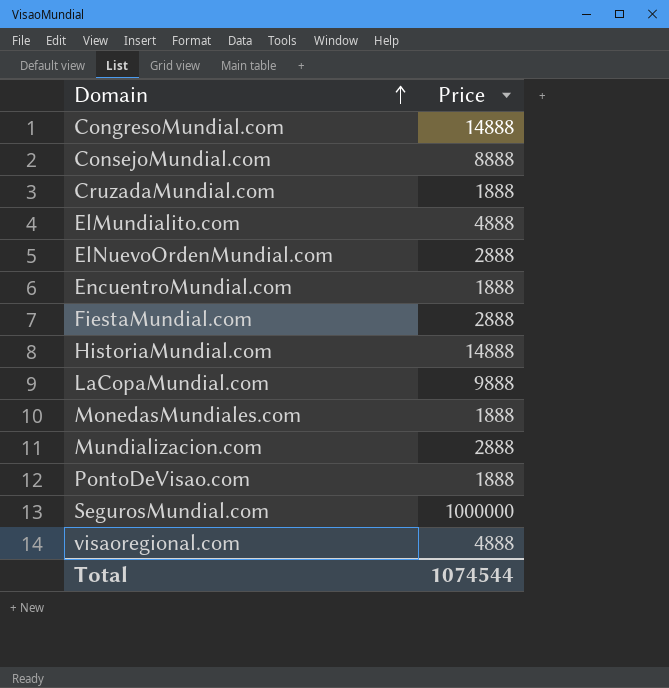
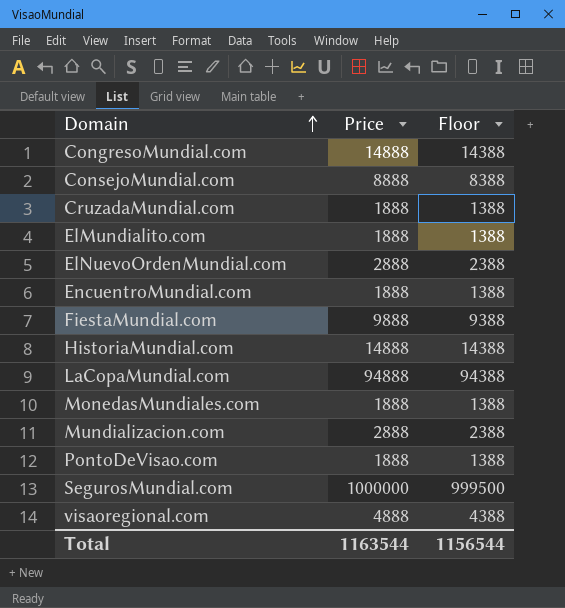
column Floor | formula: none -> [Price] - 500
ElMundialito.com | Price: 4888 -> 1888
FiestaMundial.com | Price: 2888 -> 9888
LaCopaMundial.com | Price: 9888 -> 94888
Total | Price: 1074544 -> 1163544

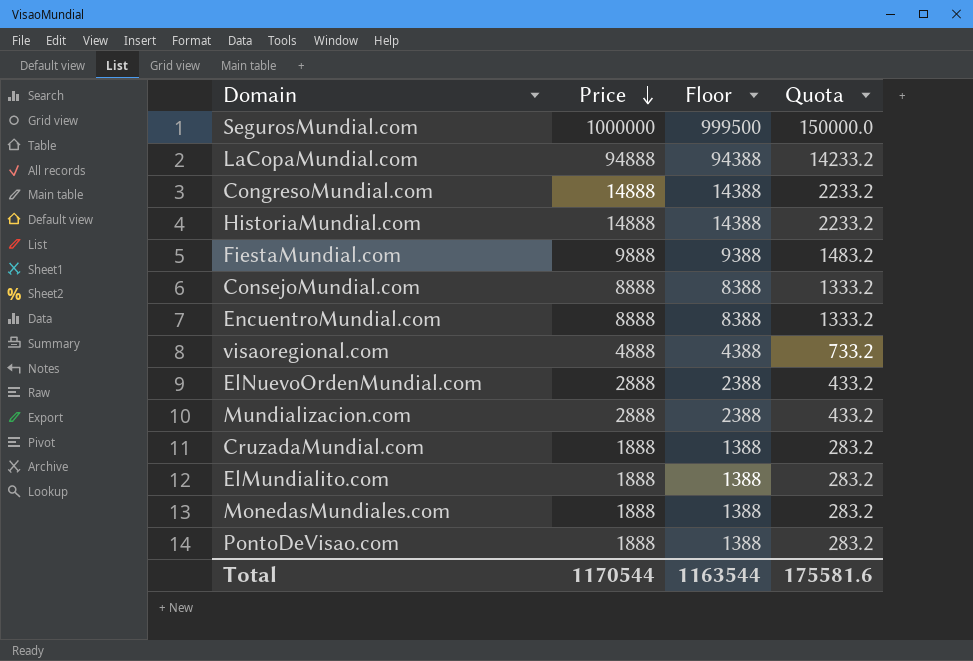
row order: Domain ascending -> Price descending
column Quota | formula: none -> [Price] * 0.15
EncuentroMundial.com | Price: 1888 -> 8888
EncuentroMundial.com | Floor: 1388 -> 8388
Total | Price: 1163544 -> 1170544
Total | Floor: 1156544 -> 1163544

